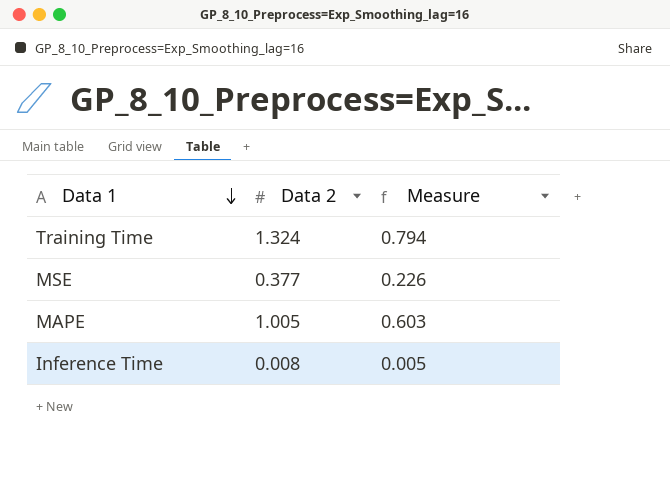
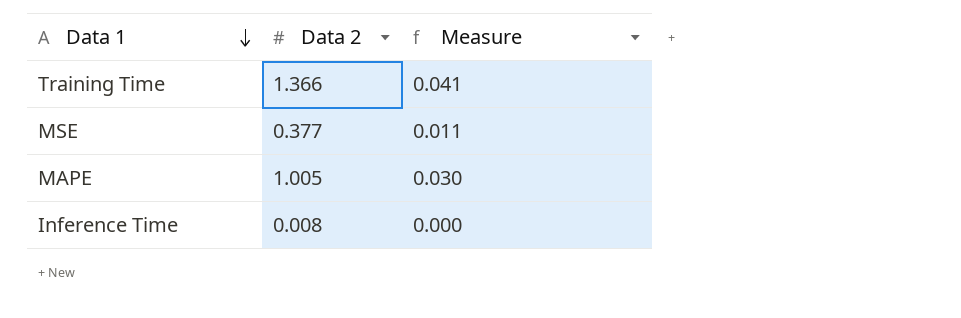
column Measure | formula: [Data 2] * 0.6 -> [Data 2] * 0.03
Training Time | Data 2: 1.324 -> 1.366

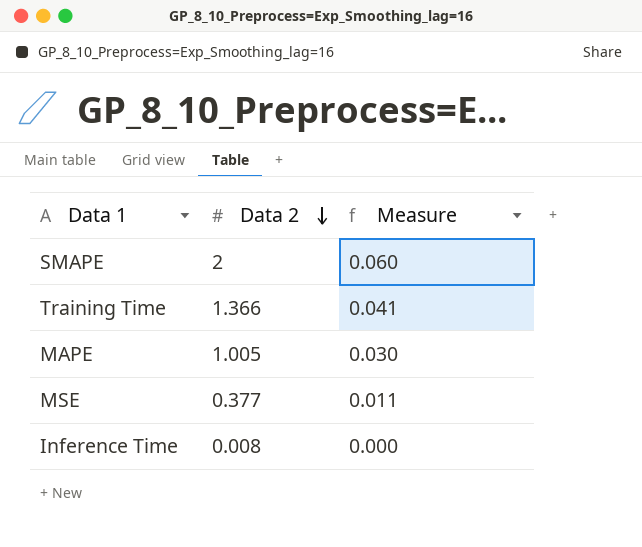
row order: Data 1 descending -> Data 2 descending
row SMAPE: none -> 2 | 0.060

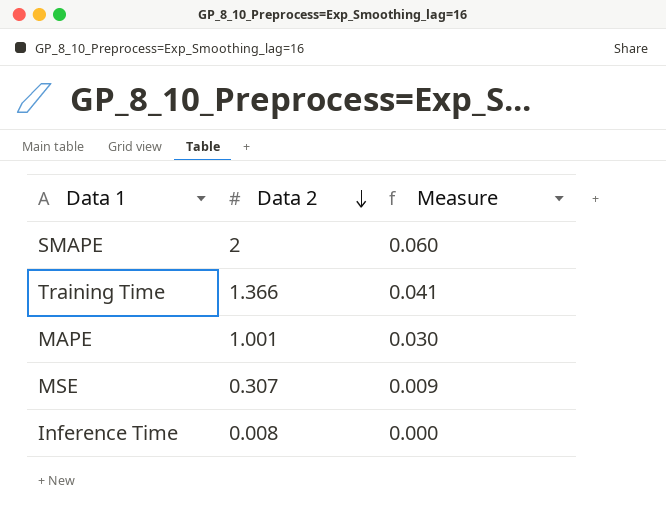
MAPE | Data 2: 1.005 -> 1.001
MSE | Data 2: 0.377 -> 0.307
MSE | Measure: 0.011 -> 0.009

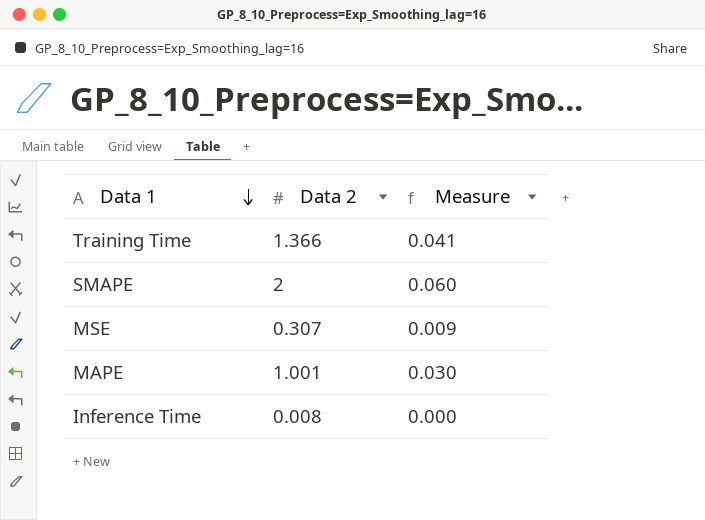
row order: Data 2 descending -> Data 1 descending

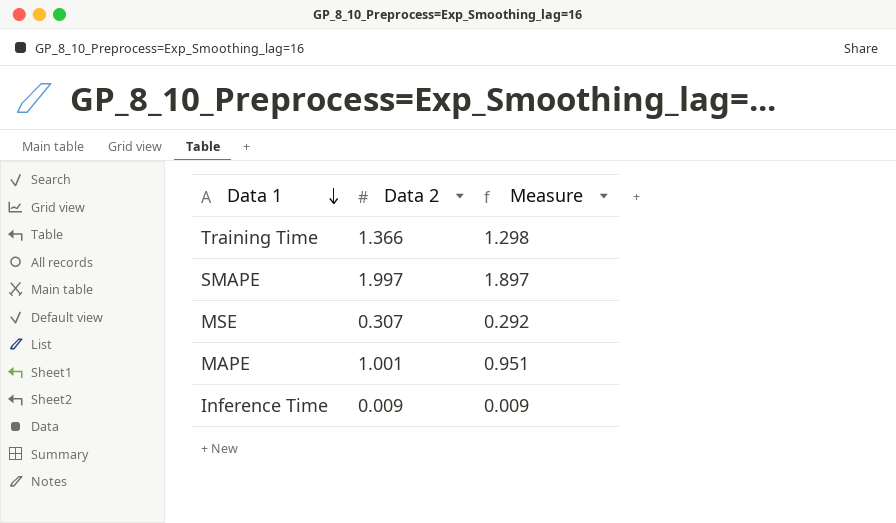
column Measure | formula: [Data 2] * 0.03 -> [Data 2] * 0.95
SMAPE | Data 2: 2 -> 1.997
Inference Time | Data 2: 0.008 -> 0.009

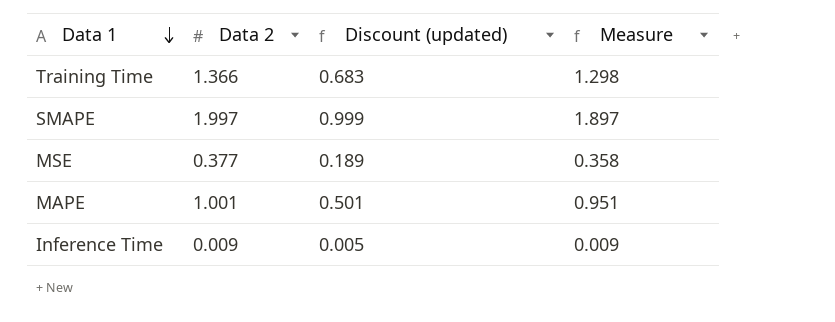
column Discount (updated) | formula: none -> [Data 2] * 0.5
MSE | Data 2: 0.307 -> 0.377
MSE | Measure: 0.292 -> 0.358

